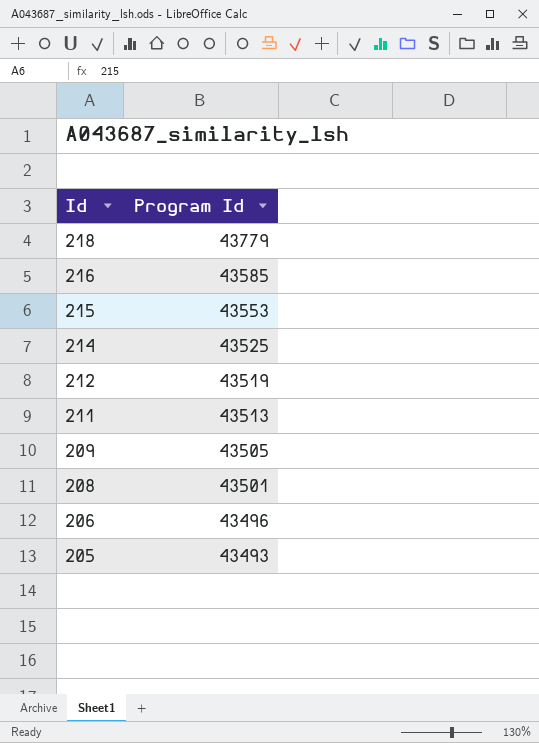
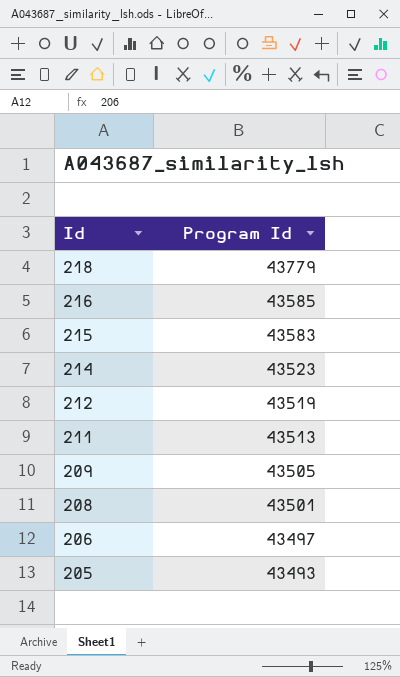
215 | Program Id: 43553 -> 43583
214 | Program Id: 43525 -> 43523
206 | Program Id: 43496 -> 43497

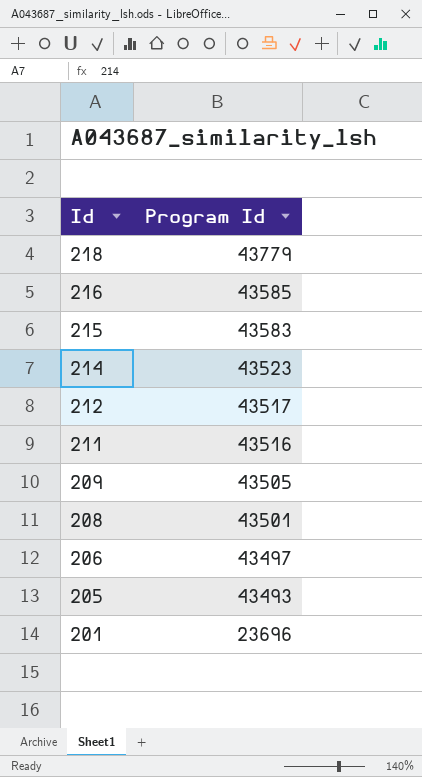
212 | Program Id: 43519 -> 43517
211 | Program Id: 43513 -> 43516
row 201: none -> 23696

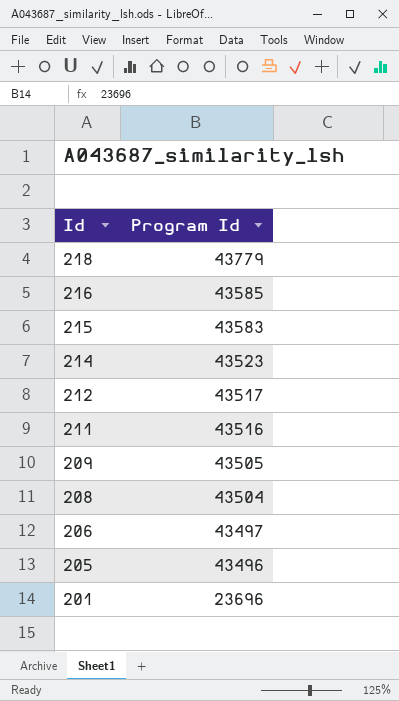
208 | Program Id: 43501 -> 43504
205 | Program Id: 43493 -> 43496

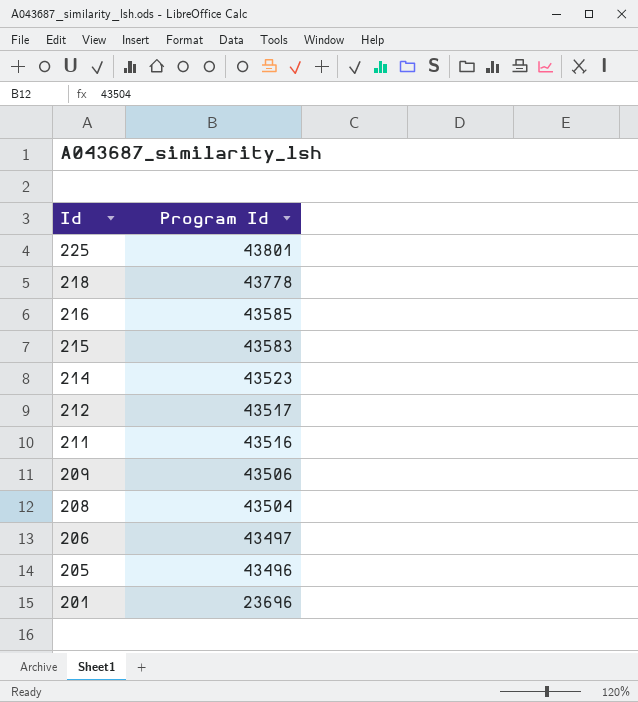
row 225: none -> 43801
218 | Program Id: 43779 -> 43778
209 | Program Id: 43505 -> 43506

